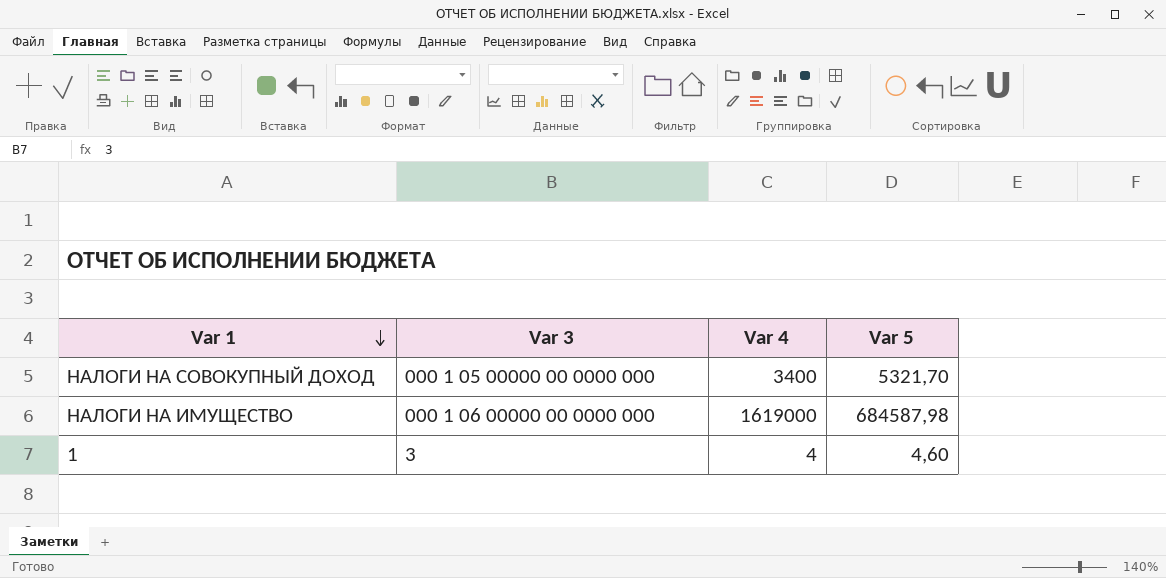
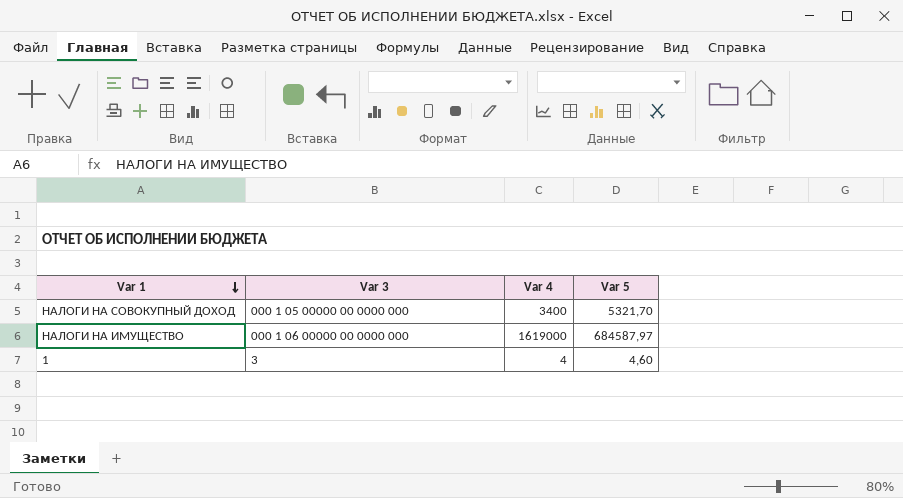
НАЛОГИ НА ИМУЩЕСТВО | Var 5: 684587,98 -> 684587,97

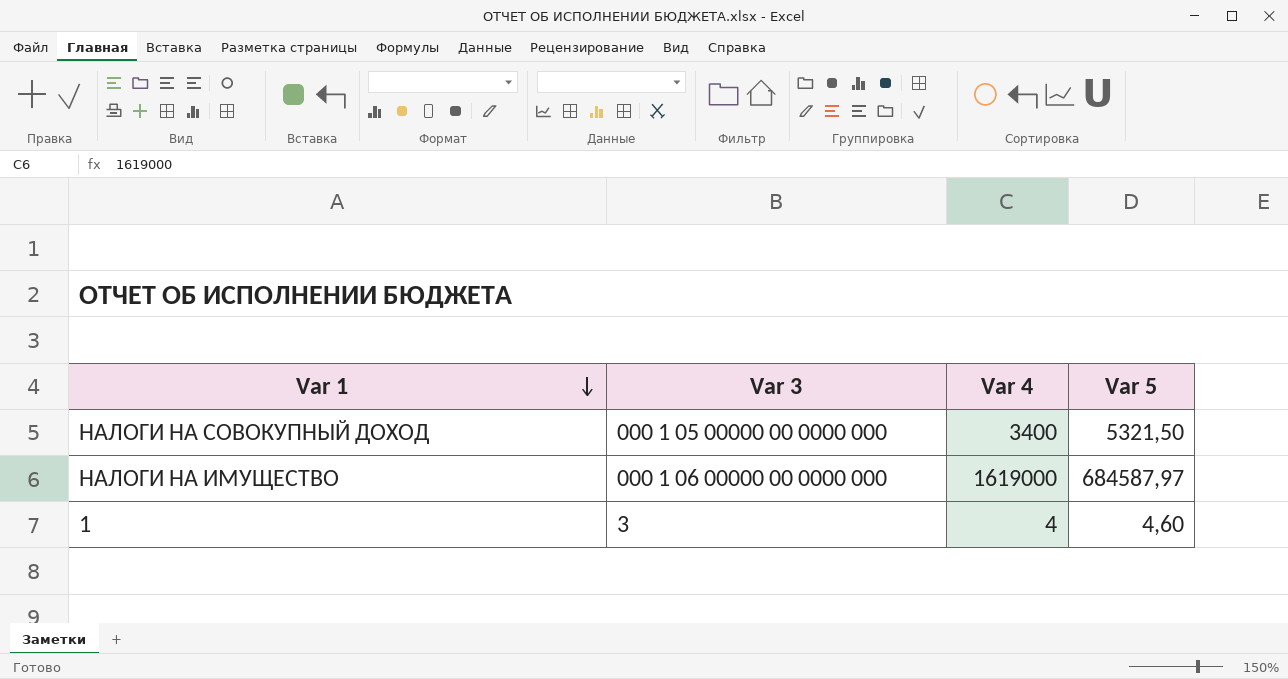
НАЛОГИ НА СОВОКУПНЫЙ ДОХОД | Var 5: 5321,70 -> 5321,50

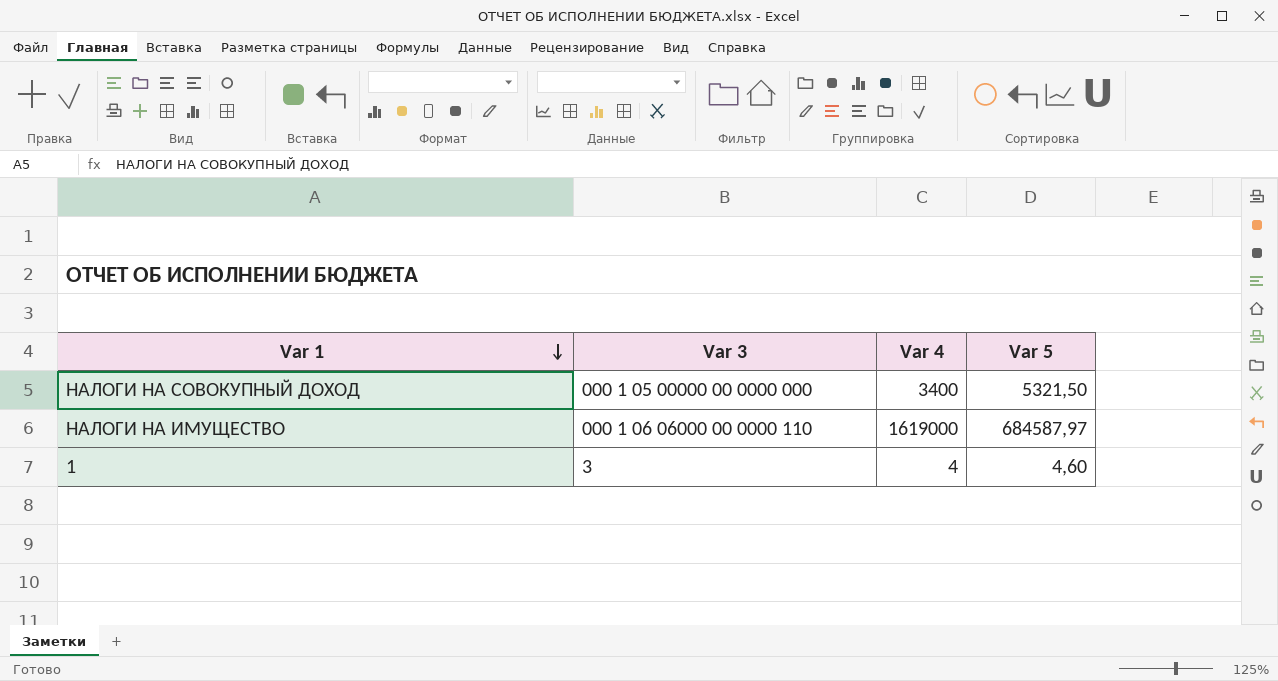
НАЛОГИ НА ИМУЩЕСТВО | Var 3: 000 1 06 00000 00 0000 000 -> 000 1 06 06000 00 0000 110

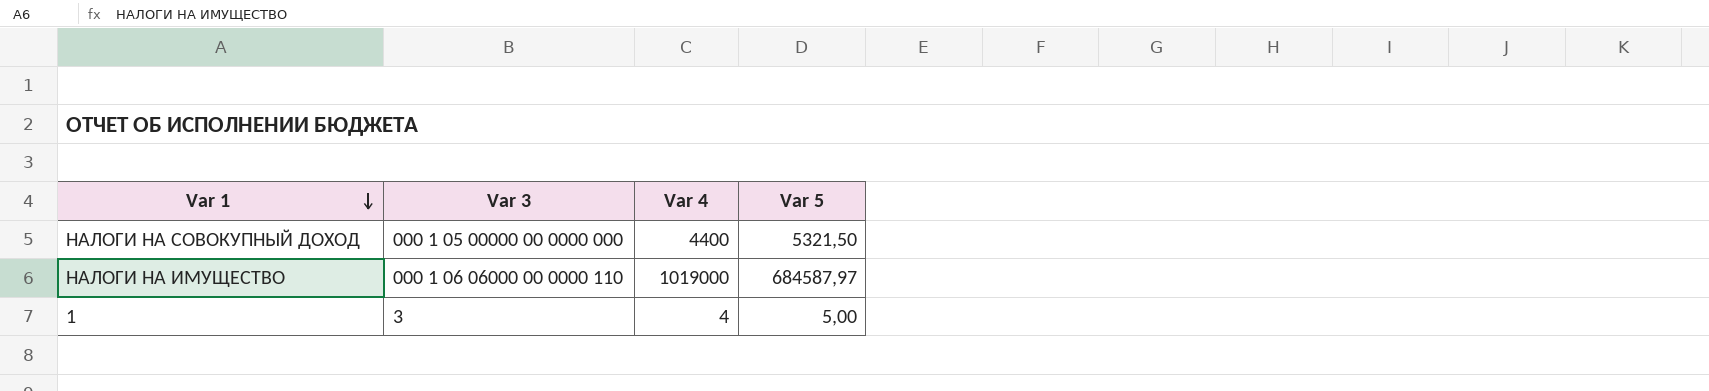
НАЛОГИ НА СОВОКУПНЫЙ ДОХОД | Var 4: 3400 -> 4400
НАЛОГИ НА ИМУЩЕСТВО | Var 4: 1619000 -> 1019000
1 | Var 5: 4,60 -> 5,00

